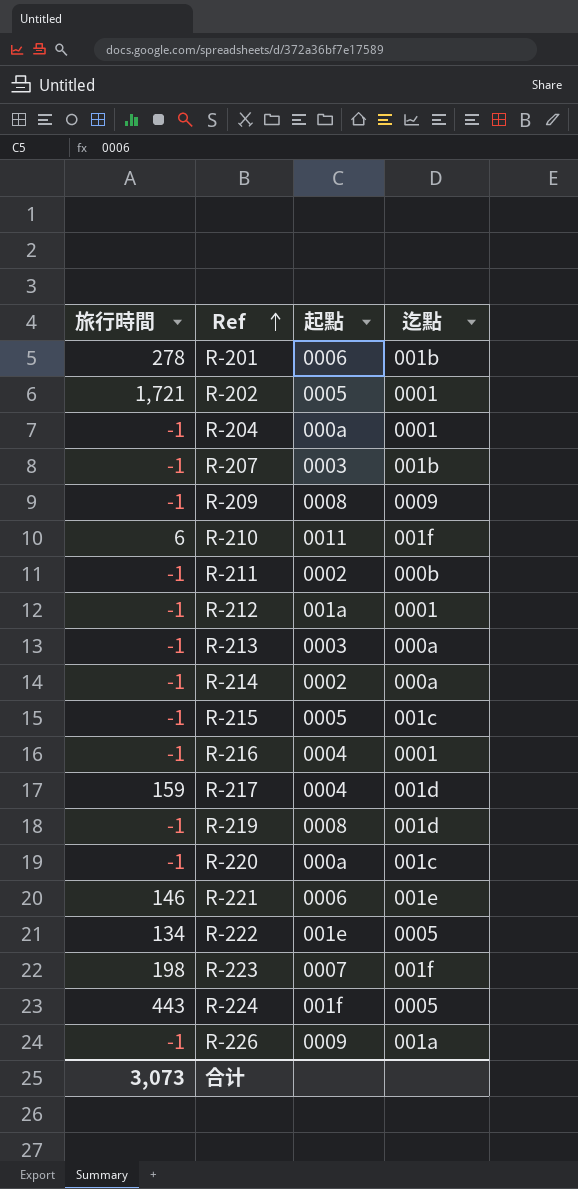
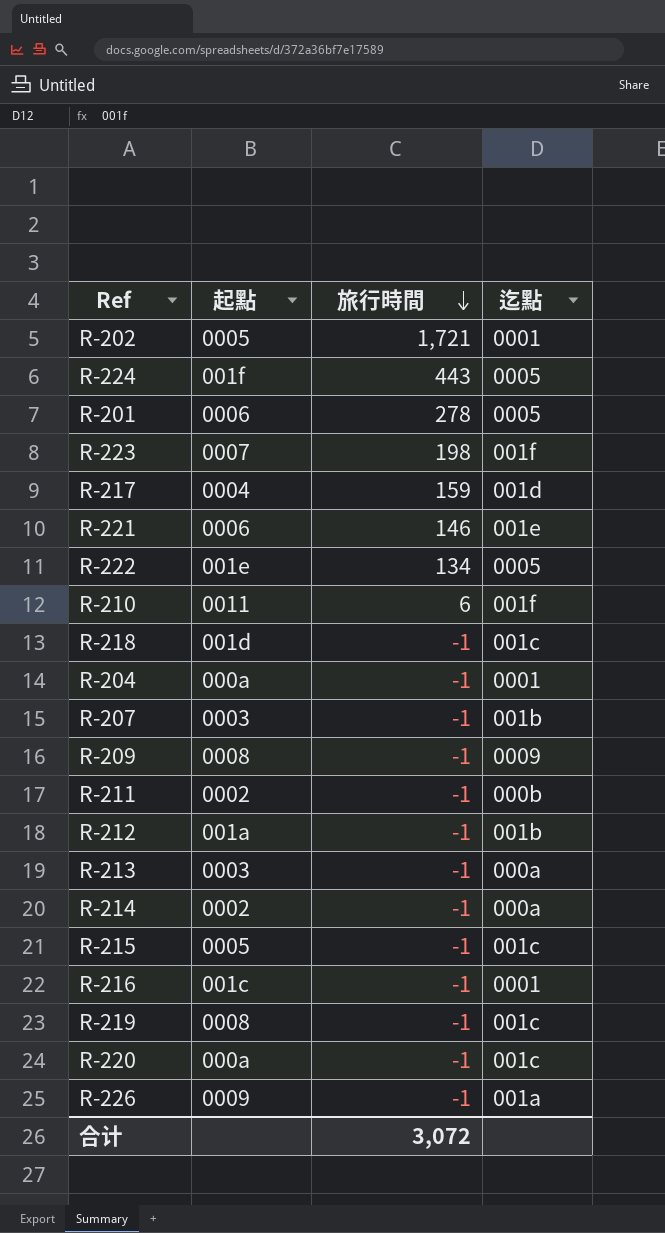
row order: Ref ascending -> 旅行時間 descending
column 旅行時間 | position: 1 -> 3
R-201 | 迄點: 001b -> 0005
row R-218: none -> 001d | -1 | 001c
R-212 | 迄點: 0001 -> 001b
R-216 | 起點: 0004 -> 001c
R-219 | 迄點: 001d -> 001c
合计 | 旅行時間: 3,073 -> 3,072

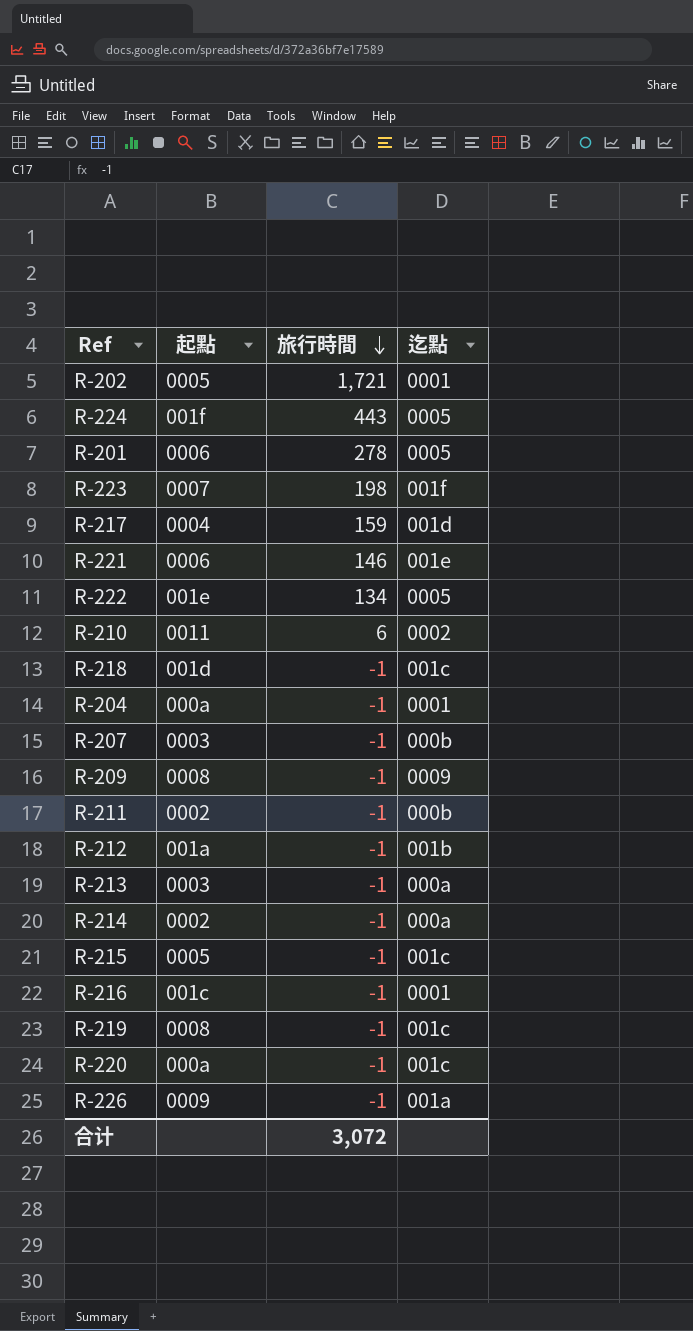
R-210 | 迄點: 001f -> 0002
R-207 | 迄點: 001b -> 000b

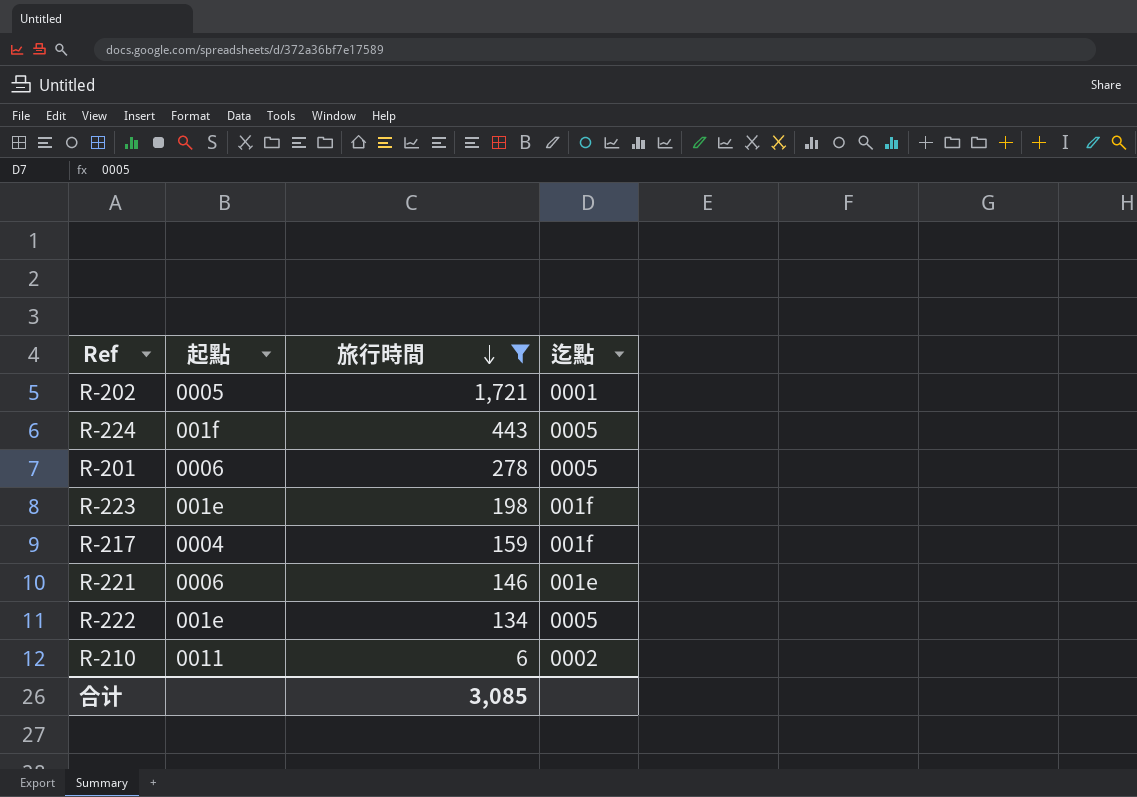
filter: none -> 旅行時間 != -1
R-223 | 起點: 0007 -> 001e
R-217 | 迄點: 001d -> 001f
合计 | 旅行時間: 3,072 -> 3,085

